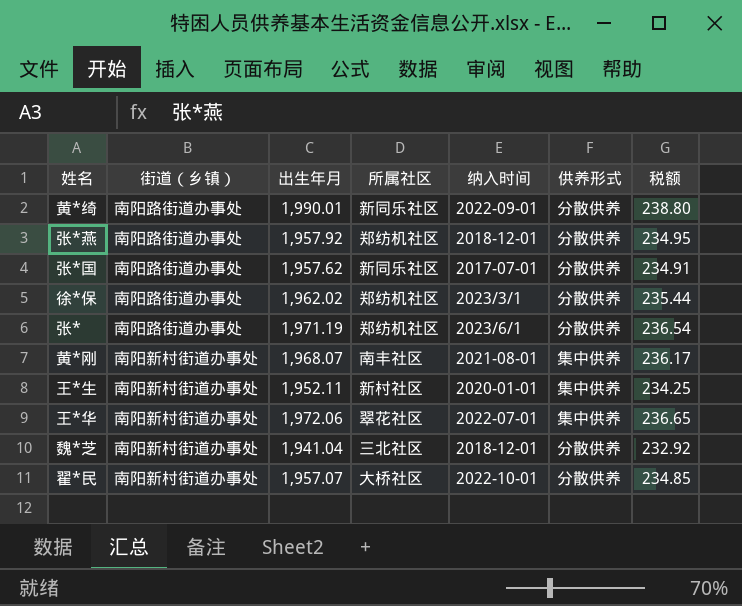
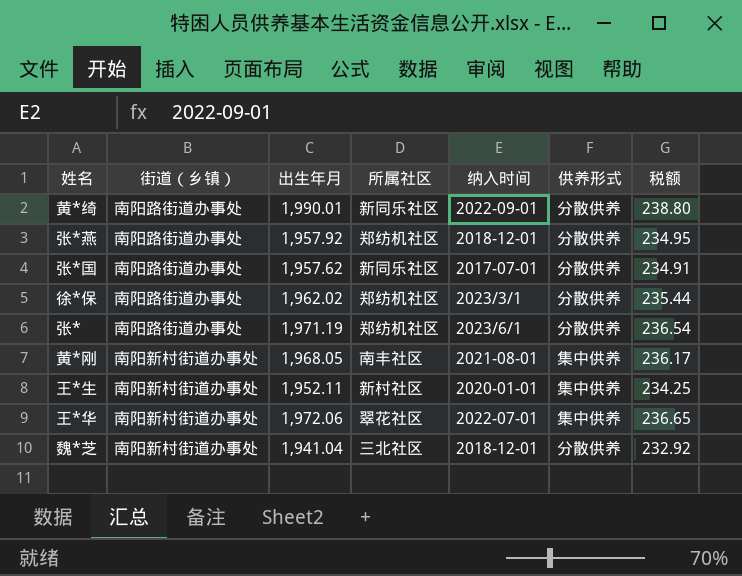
row 翟*民: 南阳新村街道办事处 | 1,957.07 | 大桥社区 | 2022-10-01 | 分散供养 | 234.85 -> none
黄*刚 | 出生年月: 1,968.07 -> 1,968.05

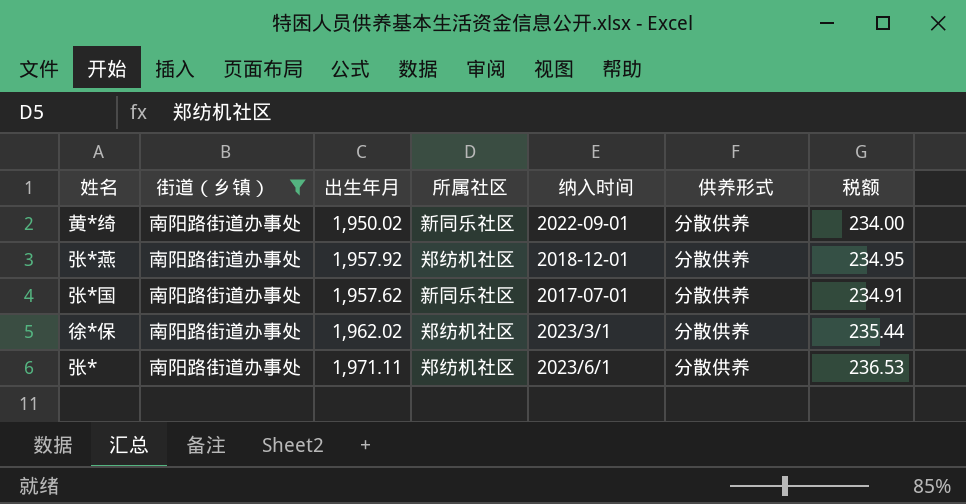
filter: none -> 街道（乡镇） = 南阳路街道办事处
黄*绮 | 出生年月: 1,990.01 -> 1,950.02
黄*绮 | 税额: 238.80 -> 234.00
张* | 出生年月: 1,971.19 -> 1,971.11
张* | 税额: 236.54 -> 236.53

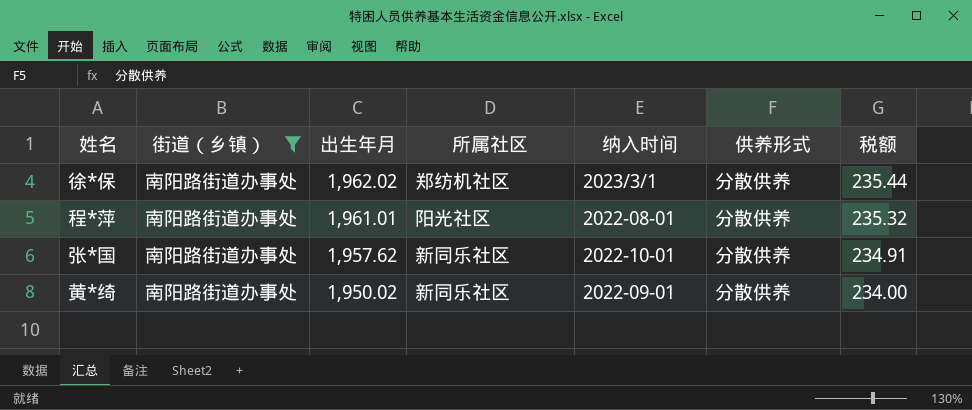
row order: none -> 出生年月 descending
row 张*燕: 南阳路街道办事处 | 1,957.92 | 郑纺机社区 | 2018-12-01 | 分散供养 | 234.95 -> none
row 张*: 南阳路街道办事处 | 1,971.11 | 郑纺机社区 | 2023/6/1 | 分散供养 | 236.53 -> none
row 程*萍: none -> 南阳路街道办事处 | 1,961.01 | 阳光社区 | 2022-08-01 | 分散供养 | 235.32
张*国 | 纳入时间: 2017-07-01 -> 2022-10-01

